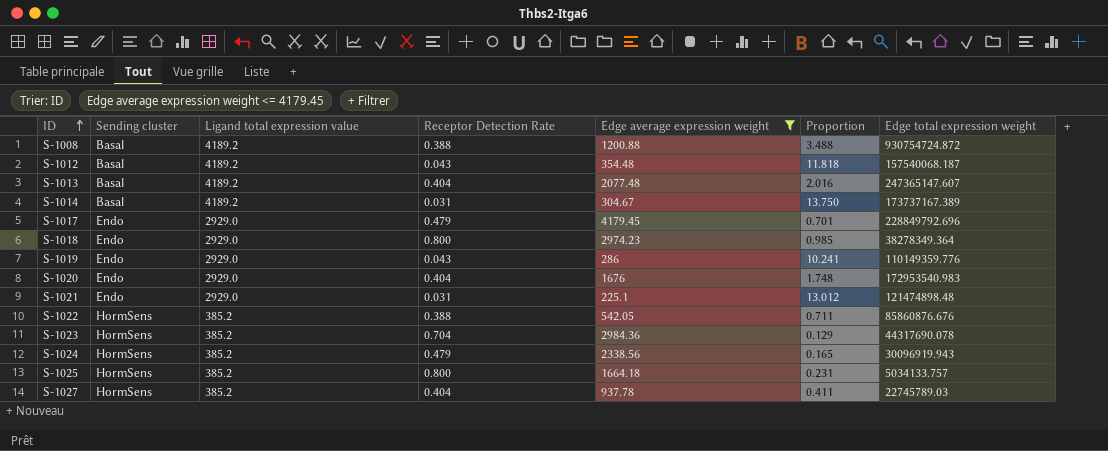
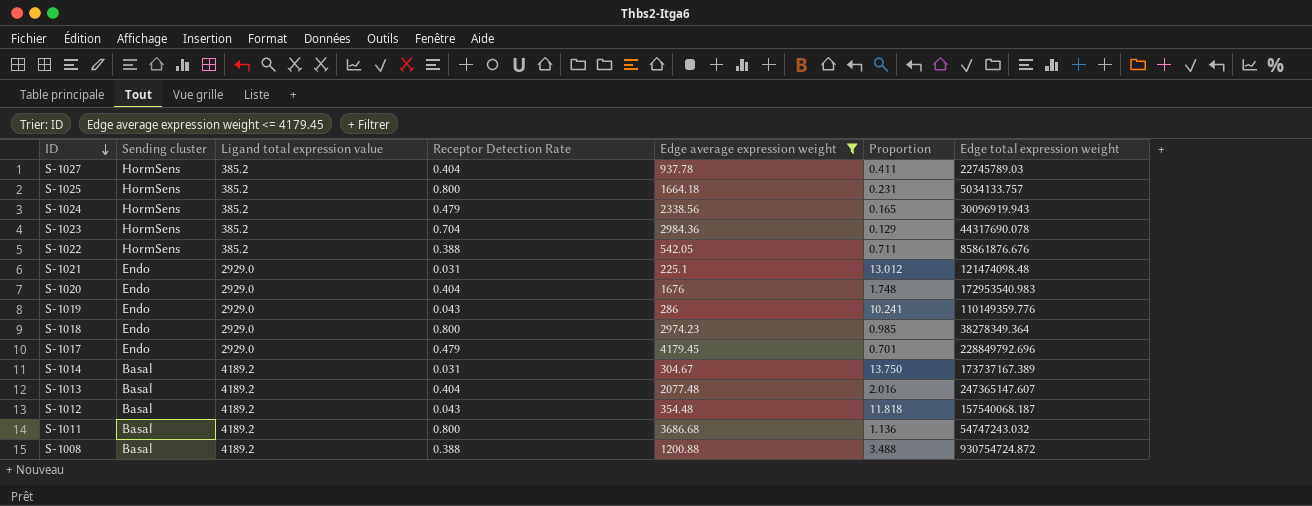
row order: ID ascending -> ID descending
S-1022 | Edge total expression weight: 85860876.676 -> 85861876.676
S-1021 | Edge total expression weight: 121474898.48 -> 121474098.48
row S-1011: none -> Basal | 4189.2 | 0.800 | 3686.68 | 1.136 | 54747243.032

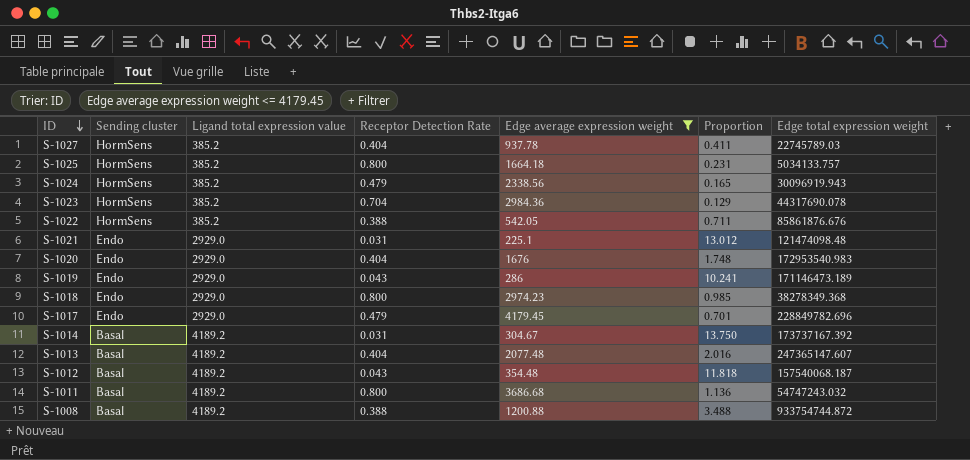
S-1019 | Edge total expression weight: 110149359.776 -> 171146473.189
S-1018 | Edge total expression weight: 38278349.364 -> 38278349.368
S-1017 | Edge total expression weight: 228849792.696 -> 228849782.696
S-1014 | Edge total expression weight: 173737167.389 -> 173737167.392
S-1008 | Edge total expression weight: 930754724.872 -> 933754744.872

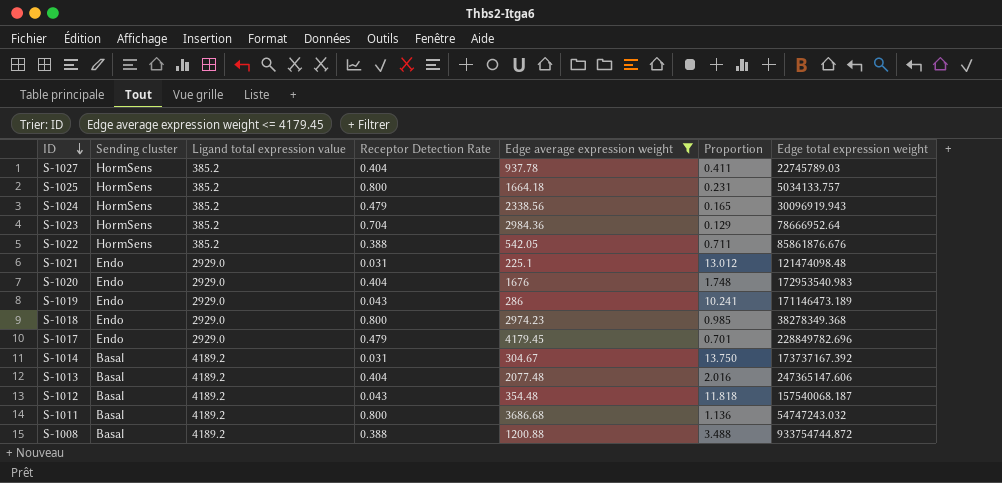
S-1023 | Edge total expression weight: 44317690.078 -> 78666952.64
S-1013 | Edge total expression weight: 247365147.607 -> 247365147.606

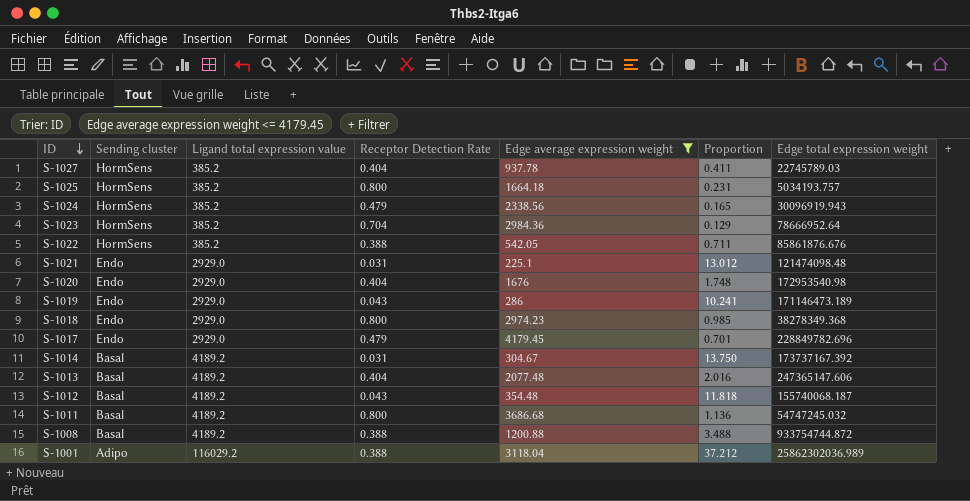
S-1025 | Edge total expression weight: 5034133.757 -> 5034193.757
S-1020 | Edge total expression weight: 172953540.983 -> 172953540.98
S-1012 | Edge total expression weight: 157540068.187 -> 155740068.187
S-1011 | Edge total expression weight: 54747243.032 -> 54747245.032
row S-1001: none -> Adipo | 116029.2 | 0.388 | 3118.04 | 37.212 | 25862302036.989

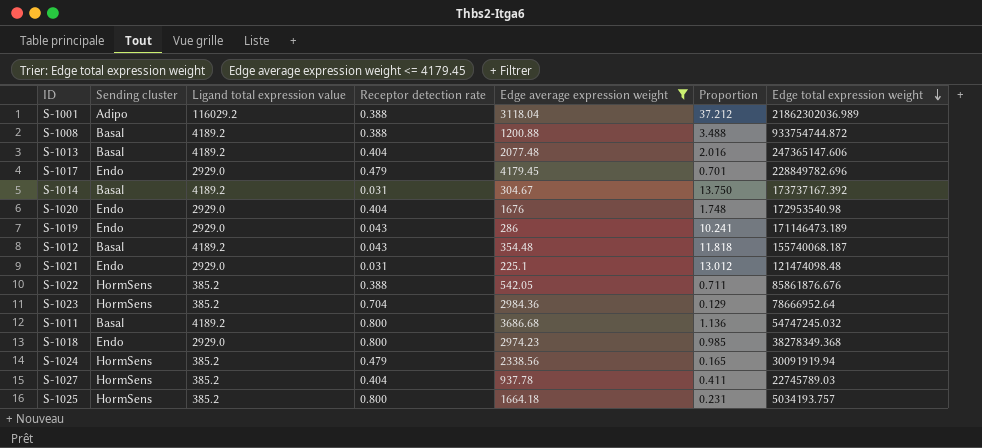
row order: ID descending -> Edge total expression weight descending
column name: Receptor Detection Rate -> Receptor detection rate
S-1001 | Edge total expression weight: 25862302036.989 -> 21862302036.989
S-1024 | Edge total expression weight: 30096919.943 -> 30091919.94

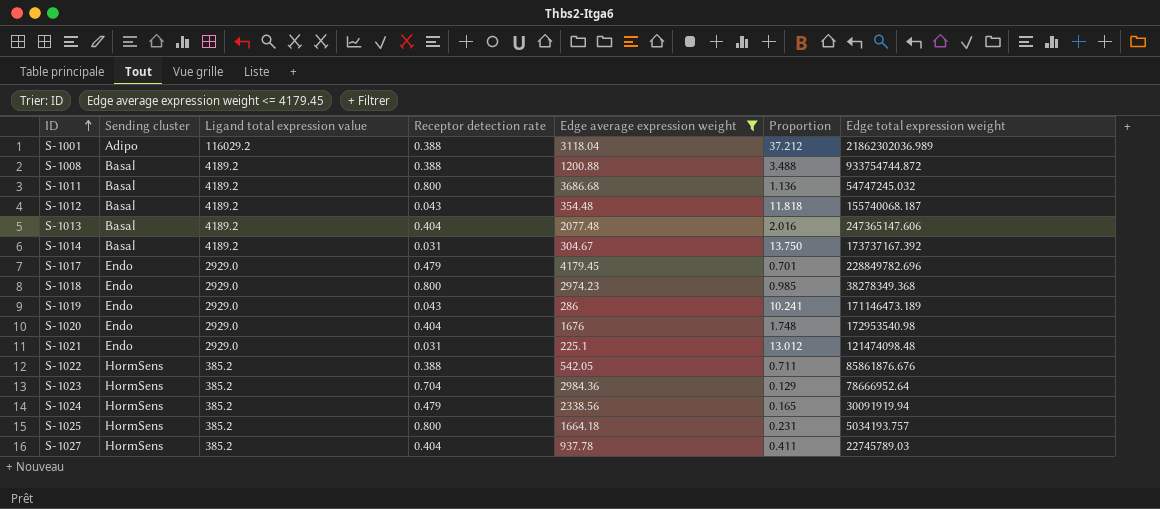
row order: Edge total expression weight descending -> ID ascending

